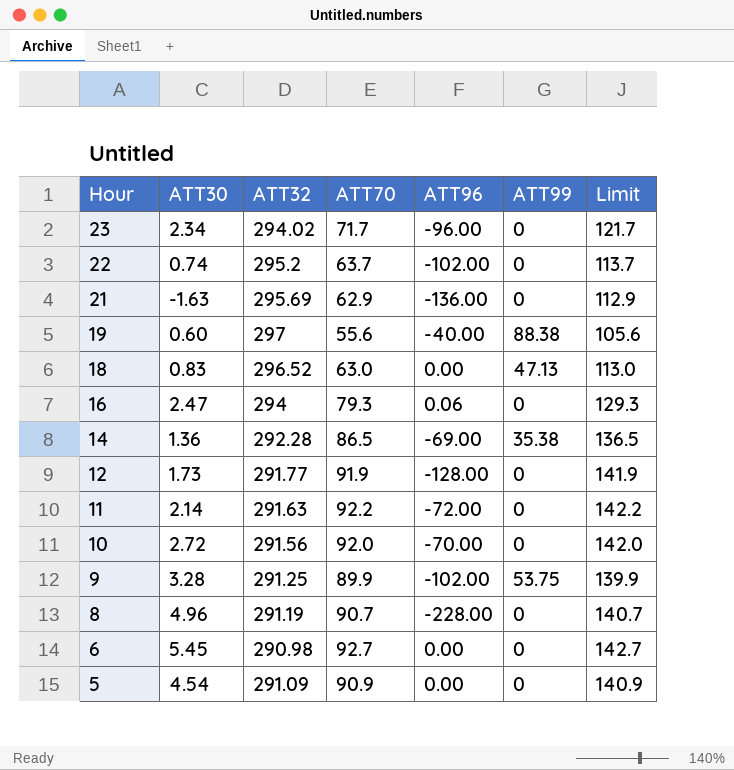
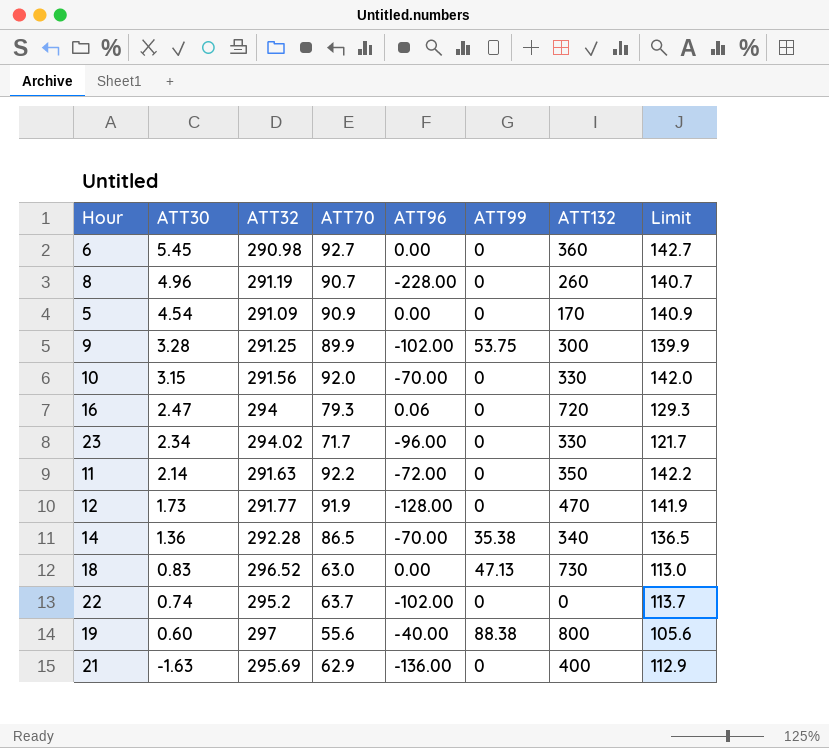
row order: Hour descending -> ATT30 descending
column ATT132 | position: none -> 7
10 | ATT30: 2.72 -> 3.15
14 | ATT96: -69.00 -> -70.00

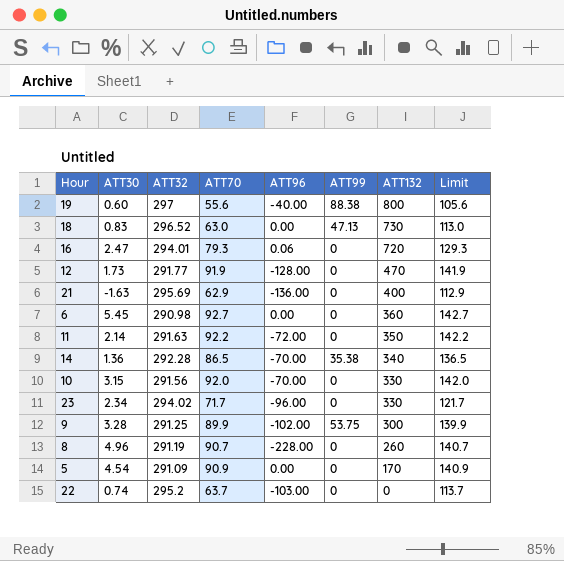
row order: ATT30 descending -> ATT132 descending
16 | ATT32: 294 -> 294.01
22 | ATT96: -102.00 -> -103.00

